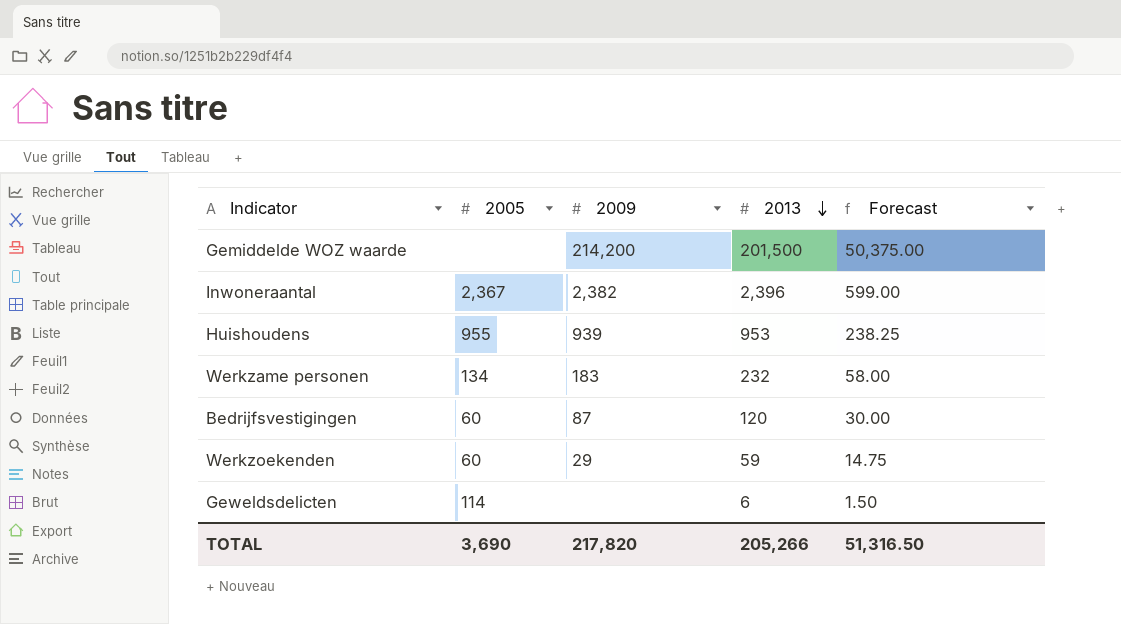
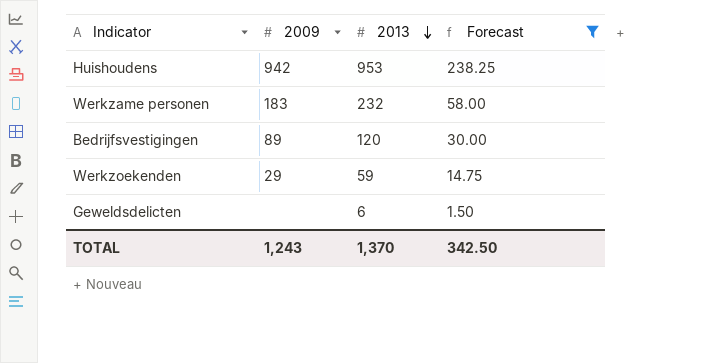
filter: none -> Forecast <= 238.25
column 2005 | position: 2 -> none
Huishoudens | 2009: 939 -> 942
Bedrijfsvestigingen | 2009: 87 -> 89
TOTAL | 2009: 217,820 -> 1,243
TOTAL | 2013: 205,266 -> 1,370
TOTAL | Forecast: 51,316.50 -> 342.50

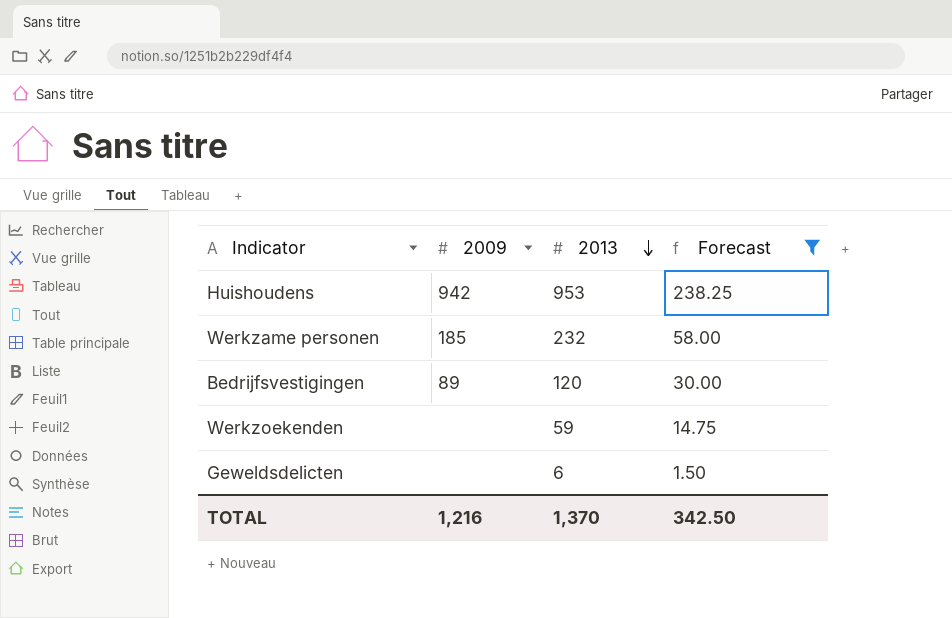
Werkzame personen | 2009: 183 -> 185
Werkzoekenden | 2009: 29 -> none
TOTAL | 2009: 1,243 -> 1,216

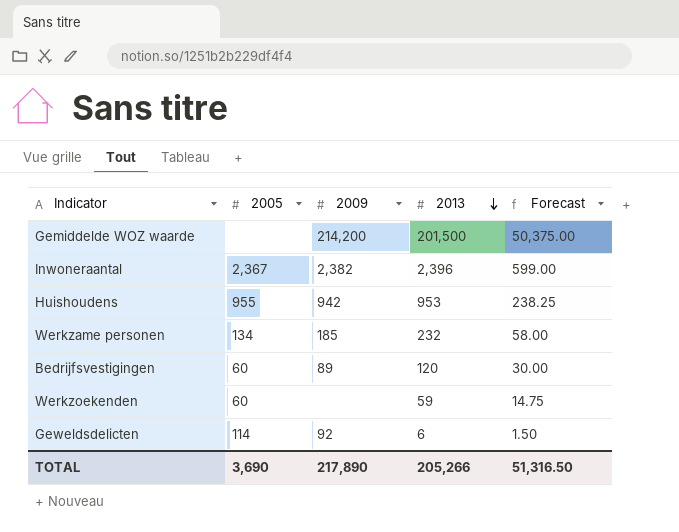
filter: Forecast <= 238.25 -> none
column 2005 | position: none -> 2
Geweldsdelicten | 2009: none -> 92
TOTAL | 2009: 1,216 -> 217,890
TOTAL | 2013: 1,370 -> 205,266
TOTAL | Forecast: 342.50 -> 51,316.50

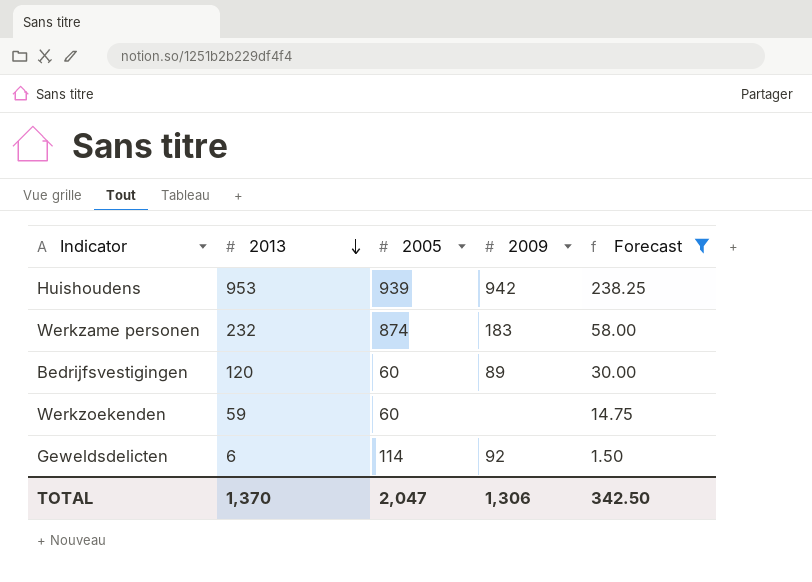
filter: none -> Forecast <= 238.25
column 2013 | position: 4 -> 2
Huishoudens | 2005: 955 -> 939
Werkzame personen | 2005: 134 -> 874
Werkzame personen | 2009: 185 -> 183
TOTAL | 2013: 205,266 -> 1,370
TOTAL | 2005: 3,690 -> 2,047
TOTAL | 2009: 217,890 -> 1,306
TOTAL | Forecast: 51,316.50 -> 342.50

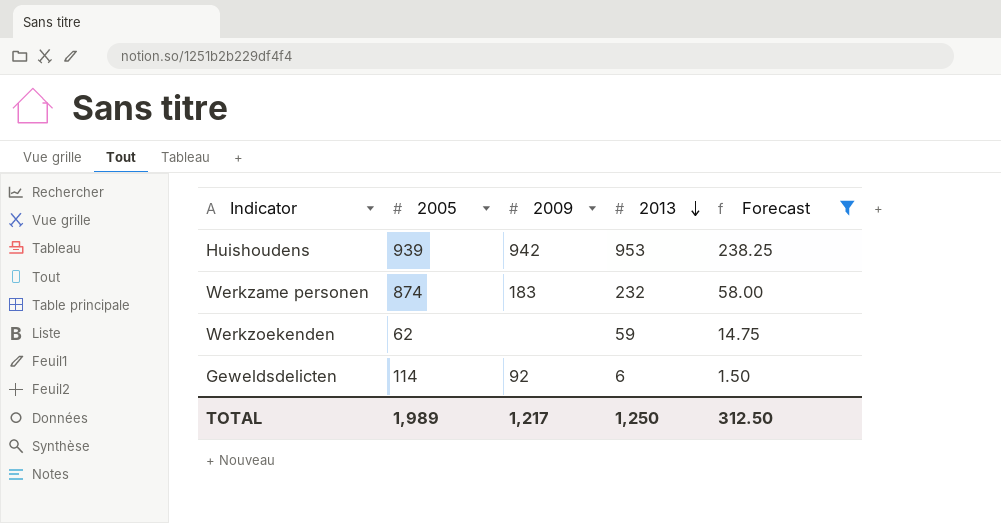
column 2013 | position: 2 -> 4
row Bedrijfsvestigingen: 120 | 60 | 89 | 30.00 -> none
Werkzoekenden | 2005: 60 -> 62
TOTAL | 2005: 2,047 -> 1,989
TOTAL | 2009: 1,306 -> 1,217
TOTAL | 2013: 1,370 -> 1,250
TOTAL | Forecast: 342.50 -> 312.50

